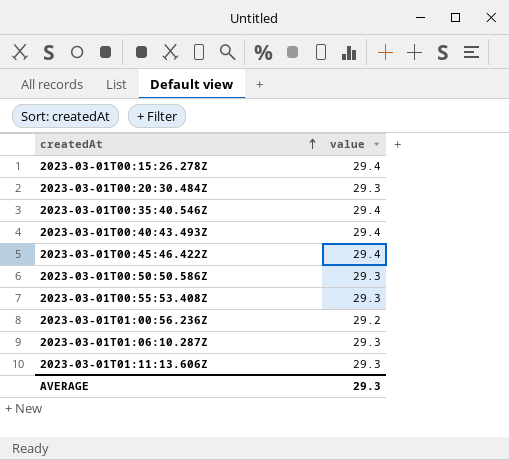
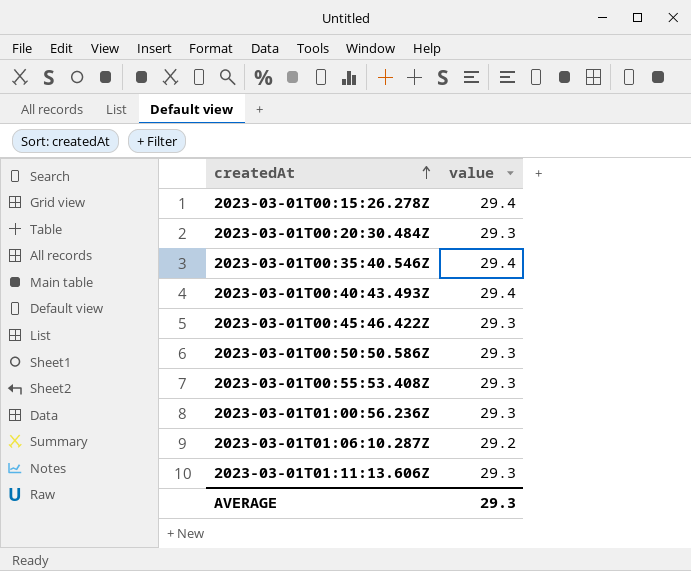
2023-03-01T00:45:46.422Z | value: 29.4 -> 29.3
2023-03-01T01:00:56.236Z | value: 29.2 -> 29.3
2023-03-01T01:06:10.287Z | value: 29.3 -> 29.2

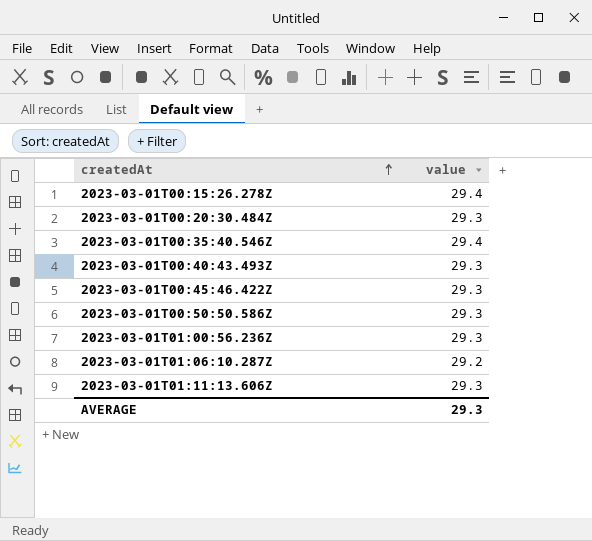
row 2023-03-01T00:55:53.408Z: 29.3 -> none
2023-03-01T00:40:43.493Z | value: 29.4 -> 29.3

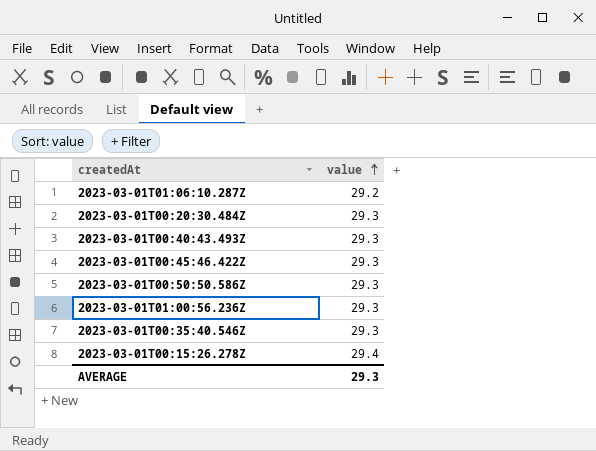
row order: createdAt ascending -> value ascending
row 2023-03-01T01:11:13.606Z: 29.3 -> none
2023-03-01T00:35:40.546Z | value: 29.4 -> 29.3

